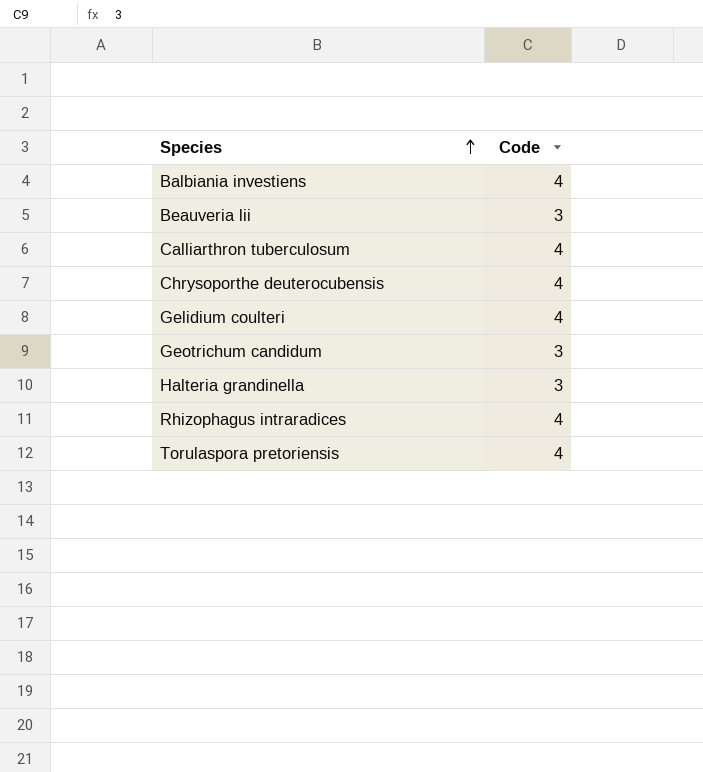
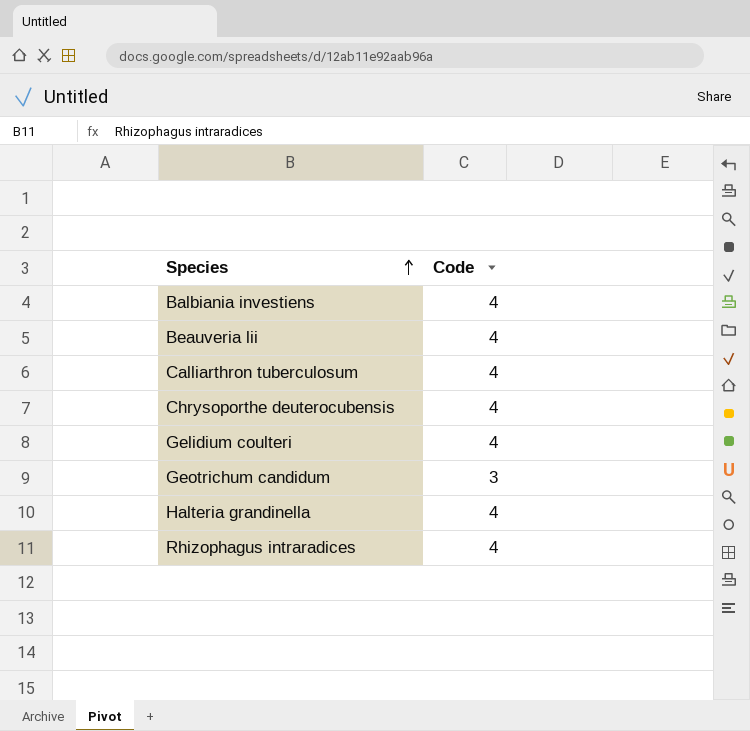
row Torulaspora pretoriensis: 4 -> none
Beauveria lii | Code: 3 -> 4
Halteria grandinella | Code: 3 -> 4

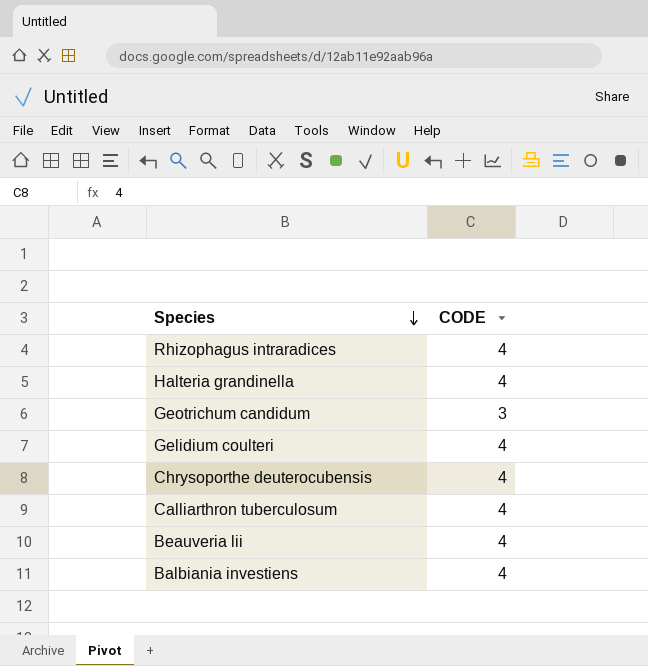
row order: Species ascending -> Species descending
column name: Code -> CODE

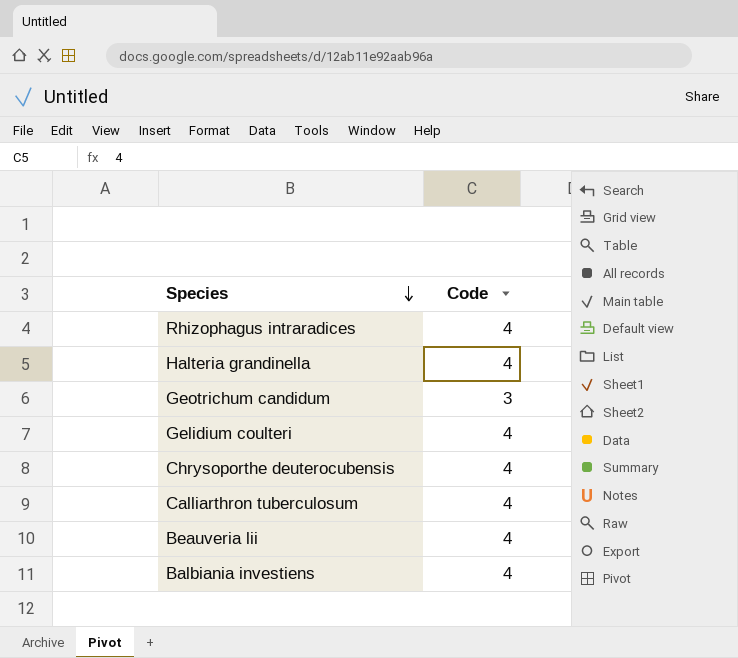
column name: CODE -> Code

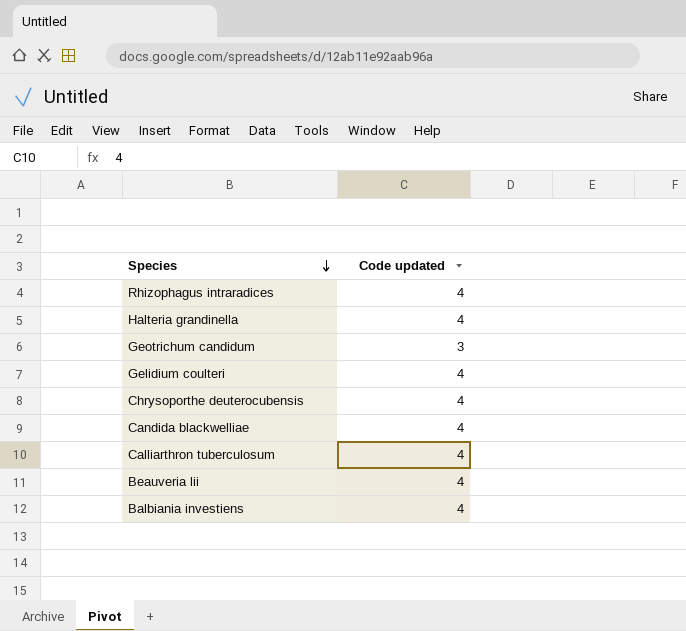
column name: Code -> Code updated
row Candida blackwelliae: none -> 4

